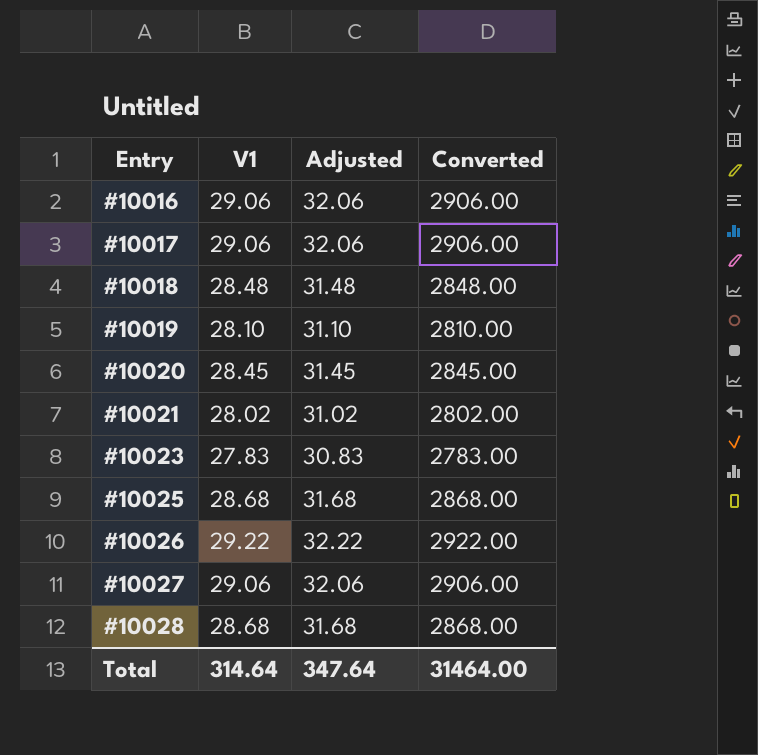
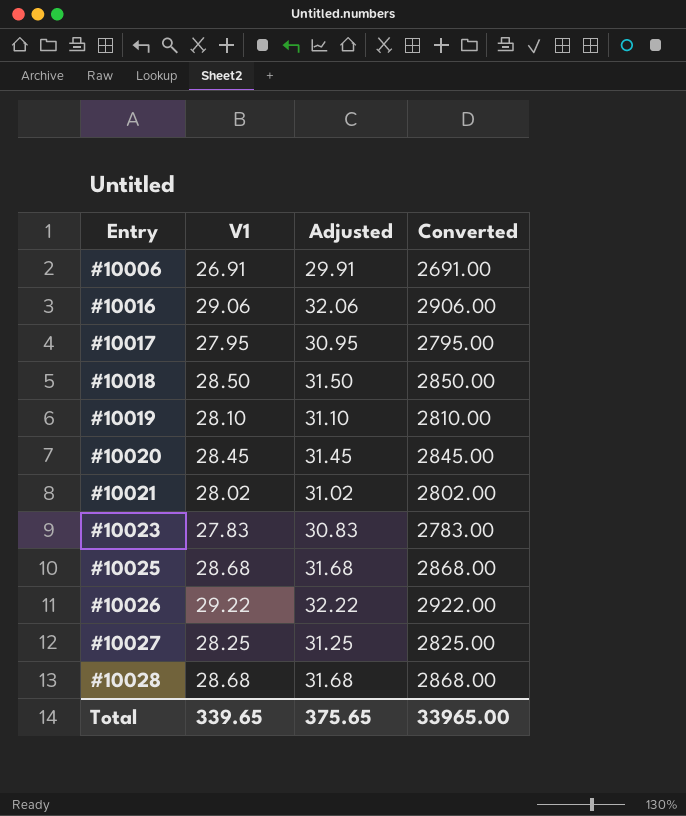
row #10006: none -> 26.91 | 29.91 | 2691.00
#10017 | V1: 29.06 -> 27.95
#10017 | Adjusted: 32.06 -> 30.95
#10017 | Converted: 2906.00 -> 2795.00
#10018 | V1: 28.48 -> 28.50
#10018 | Adjusted: 31.48 -> 31.50
#10018 | Converted: 2848.00 -> 2850.00
#10027 | V1: 29.06 -> 28.25
#10027 | Adjusted: 32.06 -> 31.25
#10027 | Converted: 2906.00 -> 2825.00
Total | V1: 314.64 -> 339.65
Total | Adjusted: 347.64 -> 375.65
Total | Converted: 31464.00 -> 33965.00

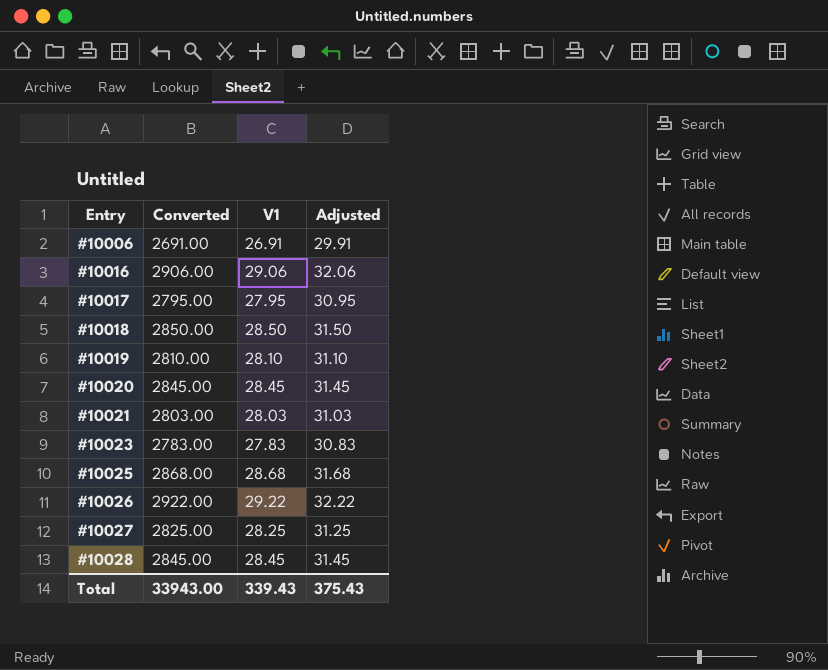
column Converted | position: 4 -> 2
#10021 | Converted: 2802.00 -> 2803.00
#10021 | V1: 28.02 -> 28.03
#10021 | Adjusted: 31.02 -> 31.03
#10028 | Converted: 2868.00 -> 2845.00
#10028 | V1: 28.68 -> 28.45
#10028 | Adjusted: 31.68 -> 31.45
Total | Converted: 33965.00 -> 33943.00
Total | V1: 339.65 -> 339.43
Total | Adjusted: 375.65 -> 375.43

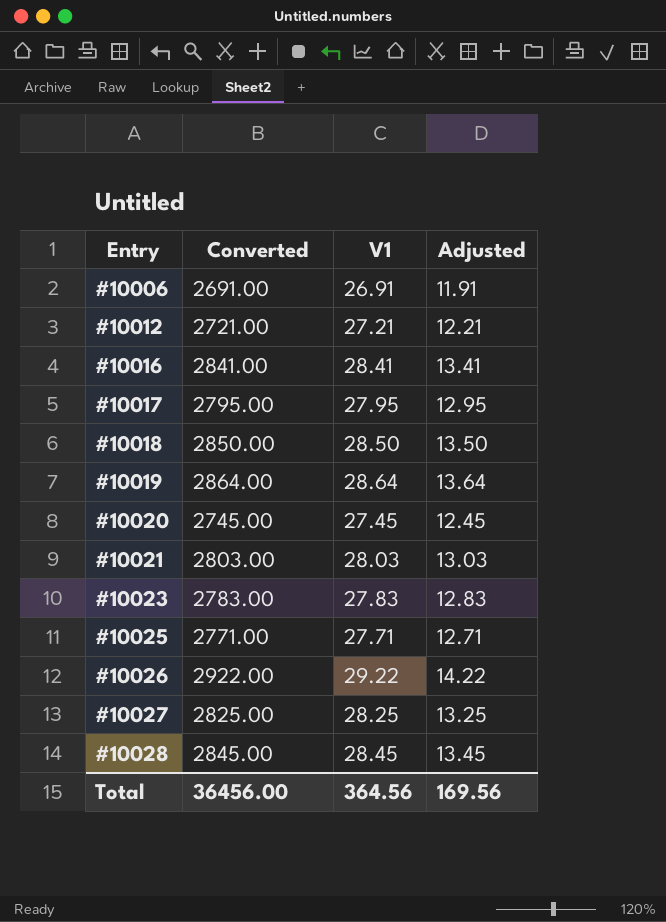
column Adjusted | formula: [V1] + 3 -> [V1] - 15
row #10012: none -> 2721.00 | 27.21 | 12.21
#10016 | Converted: 2906.00 -> 2841.00
#10016 | V1: 29.06 -> 28.41
#10019 | Converted: 2810.00 -> 2864.00
#10019 | V1: 28.10 -> 28.64
#10020 | Converted: 2845.00 -> 2745.00
#10020 | V1: 28.45 -> 27.45
#10025 | Converted: 2868.00 -> 2771.00
#10025 | V1: 28.68 -> 27.71
Total | Converted: 33943.00 -> 36456.00
Total | V1: 339.43 -> 364.56
Total | Adjusted: 375.43 -> 169.56

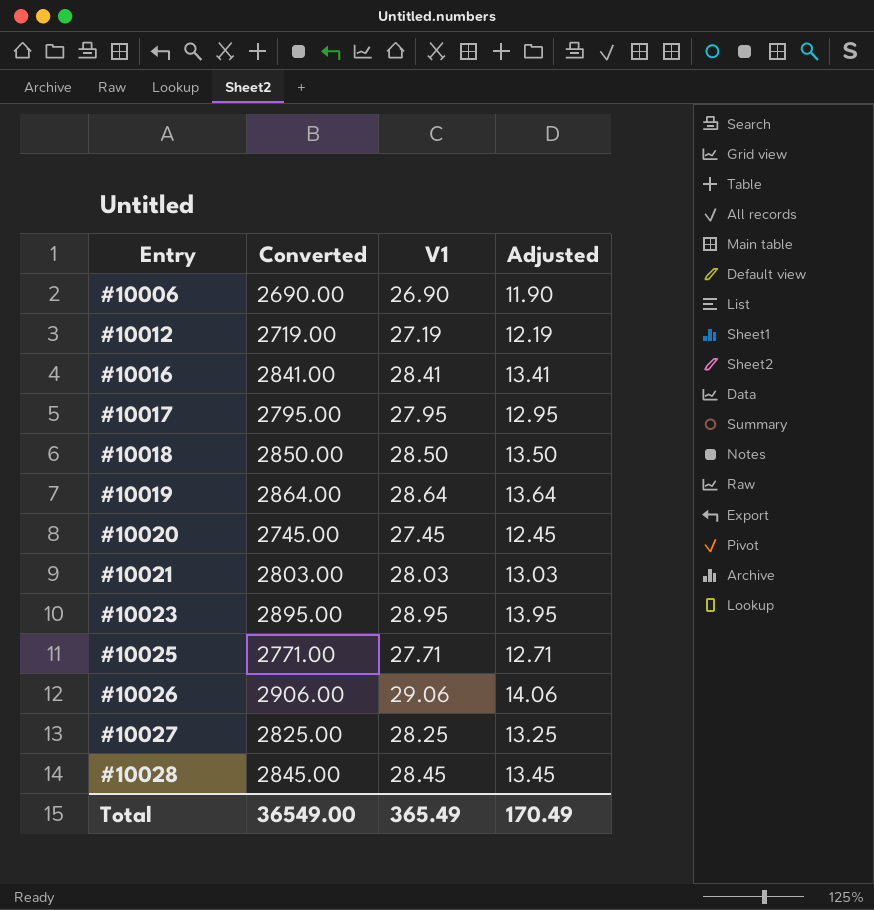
#10006 | Converted: 2691.00 -> 2690.00
#10006 | V1: 26.91 -> 26.90
#10006 | Adjusted: 11.91 -> 11.90
#10012 | Converted: 2721.00 -> 2719.00
#10012 | V1: 27.21 -> 27.19
#10012 | Adjusted: 12.21 -> 12.19
#10023 | Converted: 2783.00 -> 2895.00
#10023 | V1: 27.83 -> 28.95
#10023 | Adjusted: 12.83 -> 13.95
#10026 | Converted: 2922.00 -> 2906.00
#10026 | V1: 29.22 -> 29.06
#10026 | Adjusted: 14.22 -> 14.06
Total | Converted: 36456.00 -> 36549.00
Total | V1: 364.56 -> 365.49
Total | Adjusted: 169.56 -> 170.49

